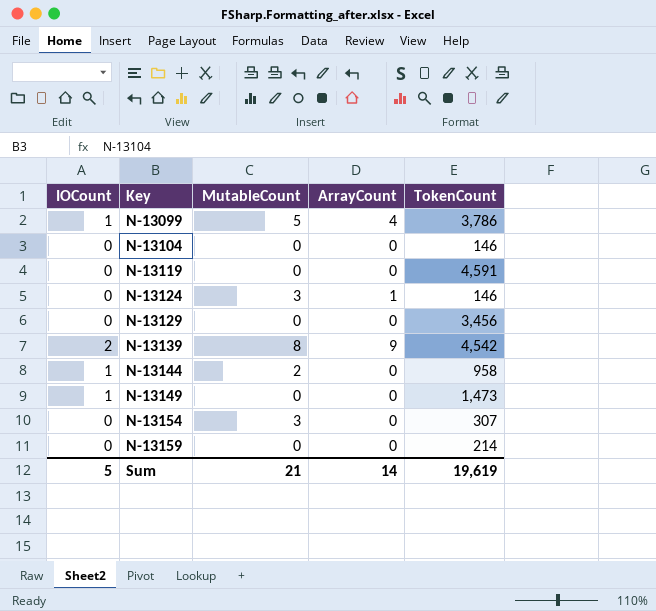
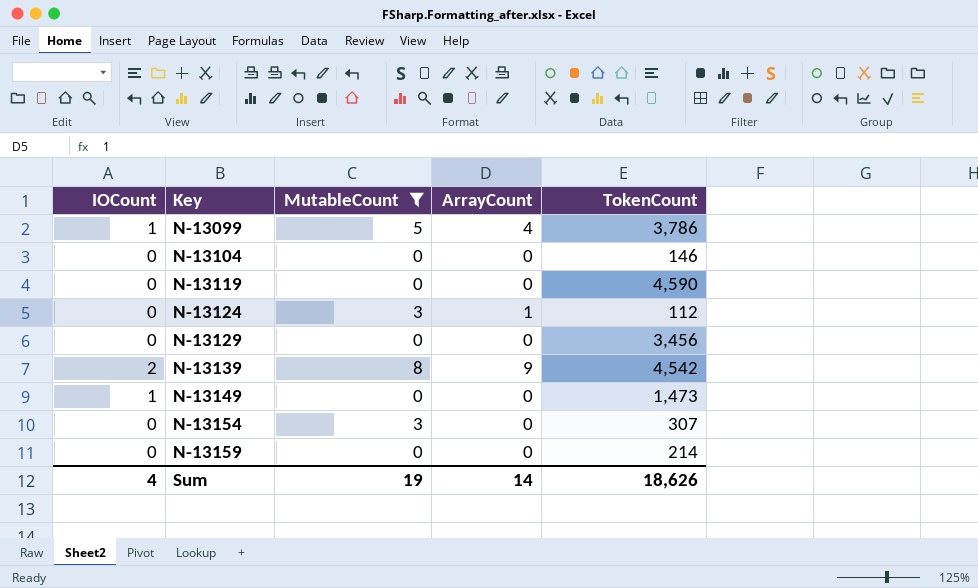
filter: none -> MutableCount != 2
N-13119 | TokenCount: 4,591 -> 4,590
N-13124 | TokenCount: 146 -> 112
Sum | IOCount: 5 -> 4
Sum | MutableCount: 21 -> 19
Sum | TokenCount: 19,619 -> 18,626

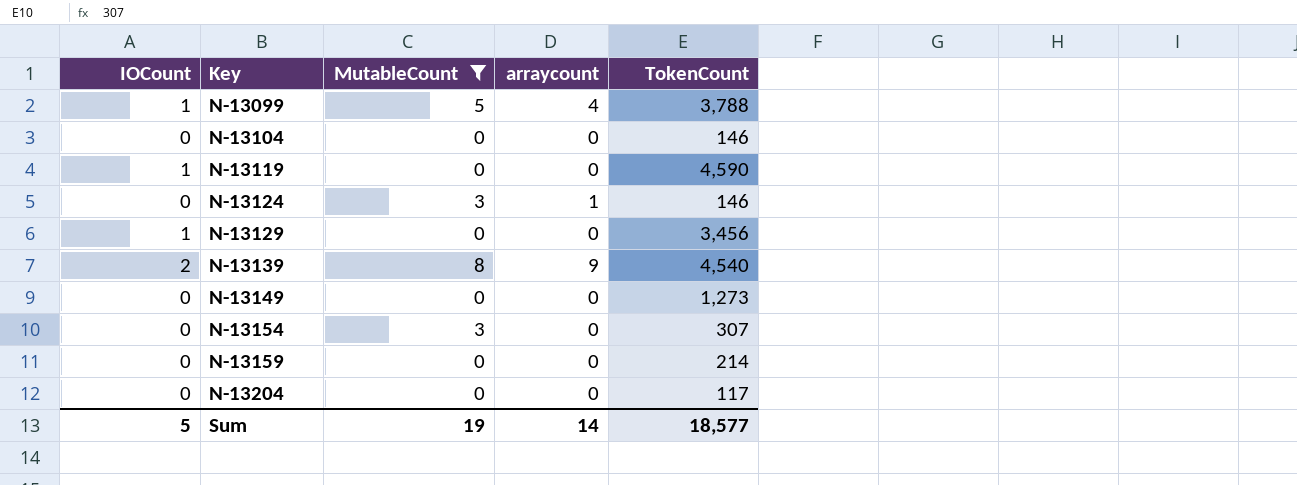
column name: ArrayCount -> arraycount
N-13099 | TokenCount: 3,786 -> 3,788
N-13119 | IOCount: 0 -> 1
N-13124 | TokenCount: 112 -> 146
N-13129 | IOCount: 0 -> 1
N-13139 | TokenCount: 4,542 -> 4,540
N-13149 | IOCount: 1 -> 0
N-13149 | TokenCount: 1,473 -> 1,273
row N-13204: none -> 0 | 0 | 0 | 117
Sum | IOCount: 4 -> 5
Sum | TokenCount: 18,626 -> 18,577

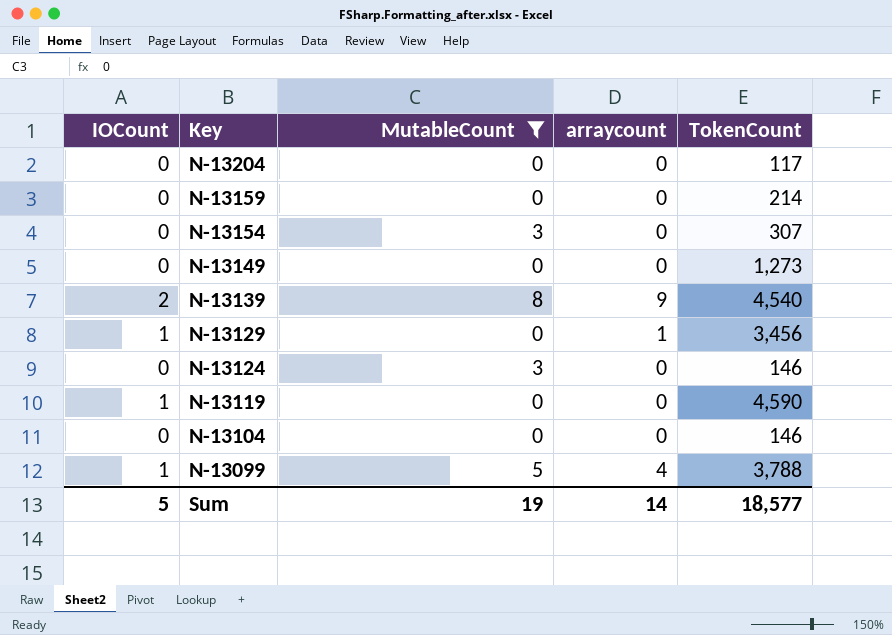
row order: Key ascending -> Key descending
N-13129 | arraycount: 0 -> 1
N-13124 | arraycount: 1 -> 0

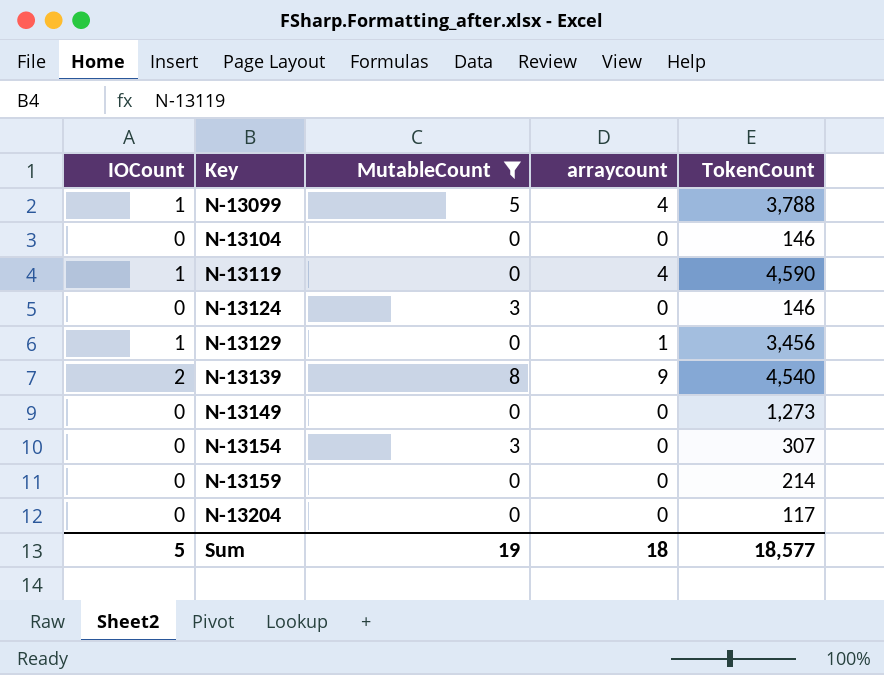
row order: Key descending -> Key ascending
N-13119 | arraycount: 0 -> 4
Sum | arraycount: 14 -> 18

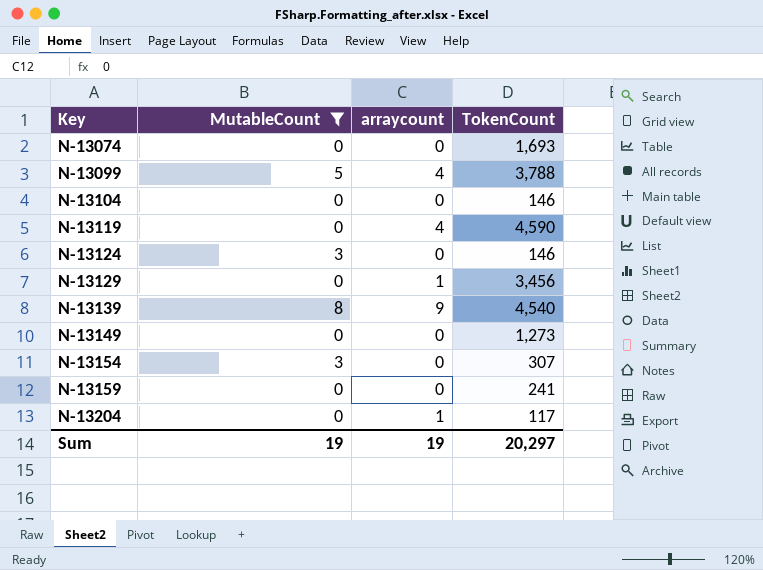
column IOCount | position: 1 -> none
row N-13074: none -> 0 | 0 | 1,693
N-13159 | TokenCount: 214 -> 241
N-13204 | arraycount: 0 -> 1
Sum | arraycount: 18 -> 19
Sum | TokenCount: 18,577 -> 20,297

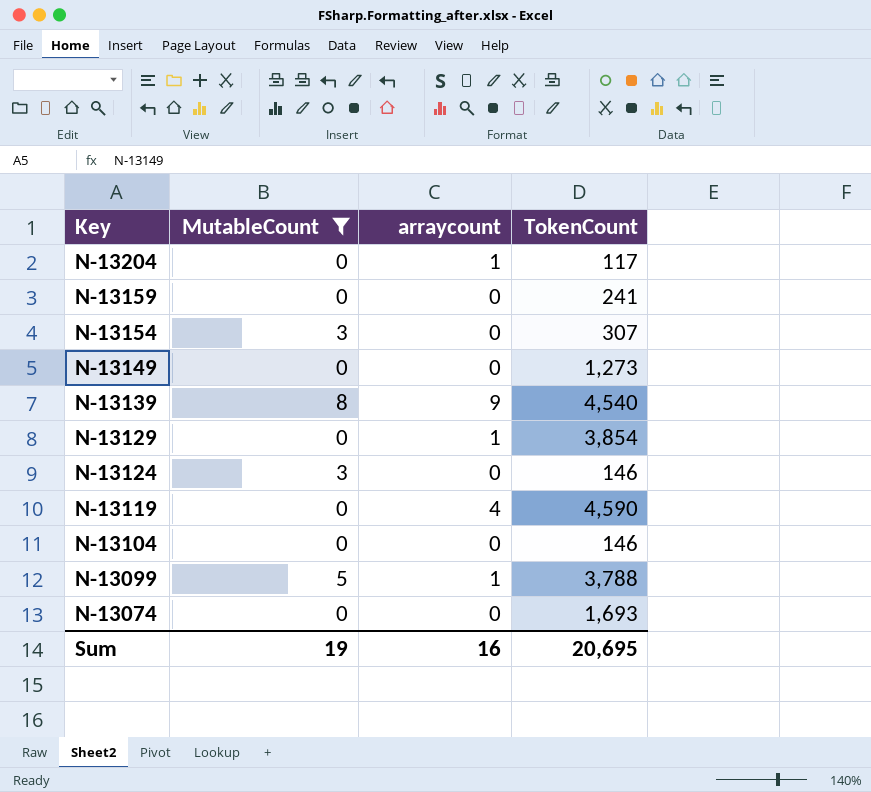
row order: Key ascending -> Key descending
N-13129 | TokenCount: 3,456 -> 3,854
N-13099 | arraycount: 4 -> 1
Sum | arraycount: 19 -> 16
Sum | TokenCount: 20,297 -> 20,695

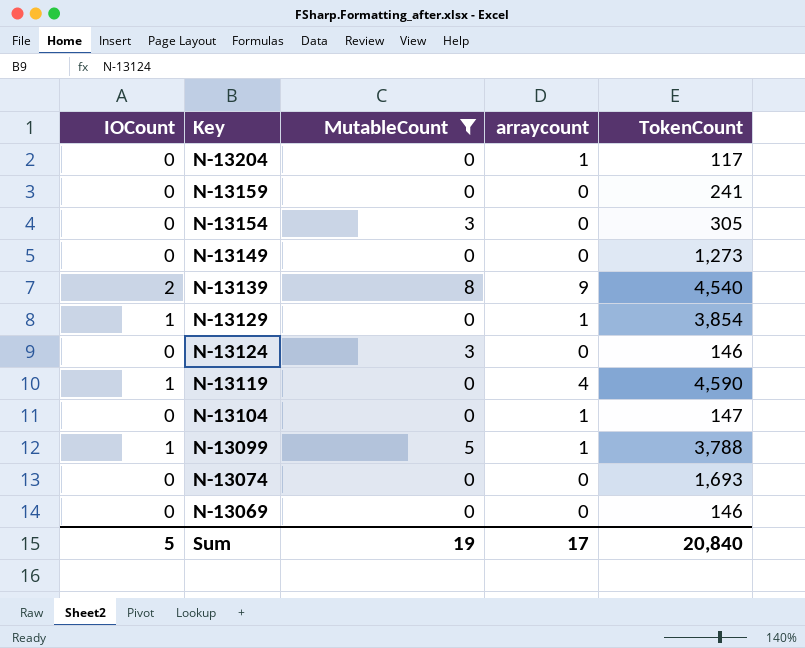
column IOCount | position: none -> 1
N-13154 | TokenCount: 307 -> 305
N-13104 | arraycount: 0 -> 1
N-13104 | TokenCount: 146 -> 147
row N-13069: none -> 0 | 0 | 0 | 146
Sum | arraycount: 16 -> 17
Sum | TokenCount: 20,695 -> 20,840

